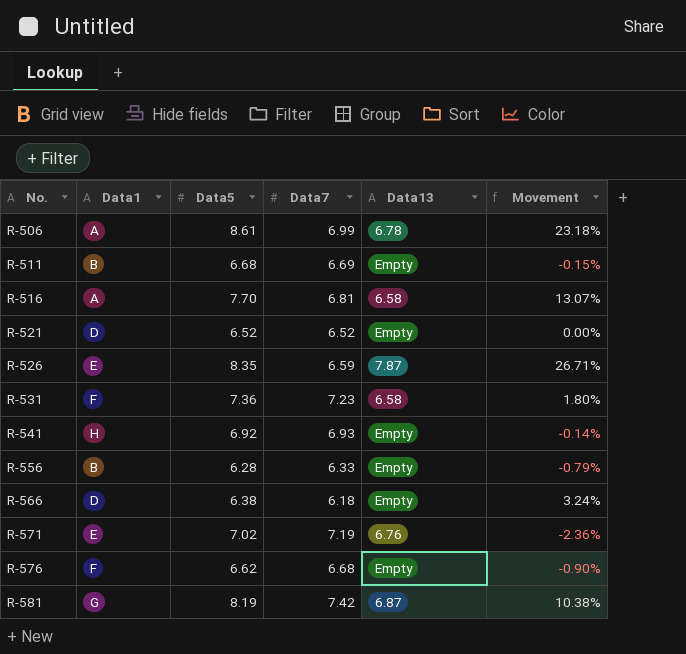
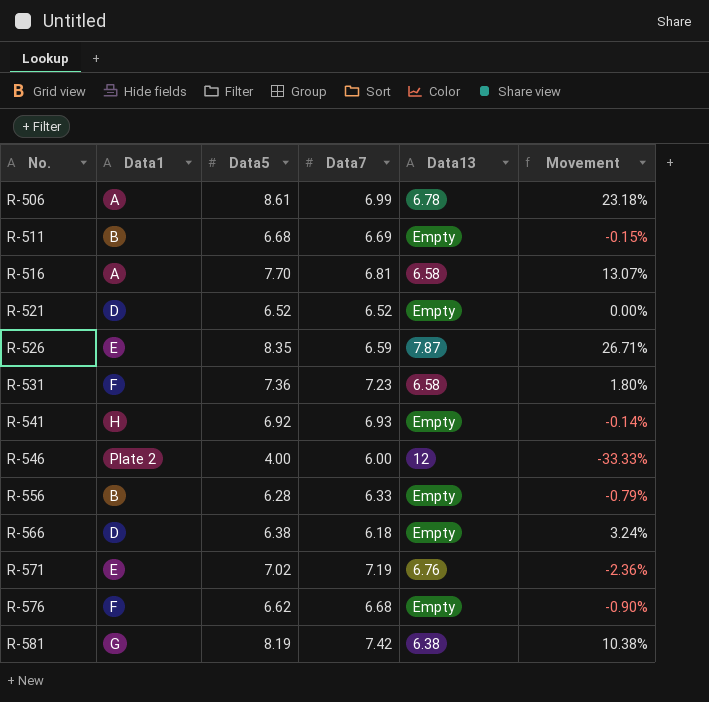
row R-546: none -> Plate 2 | 4.00 | 6.00 | 12 | -33.33%
R-581 | Data13: 6.87 -> 6.38

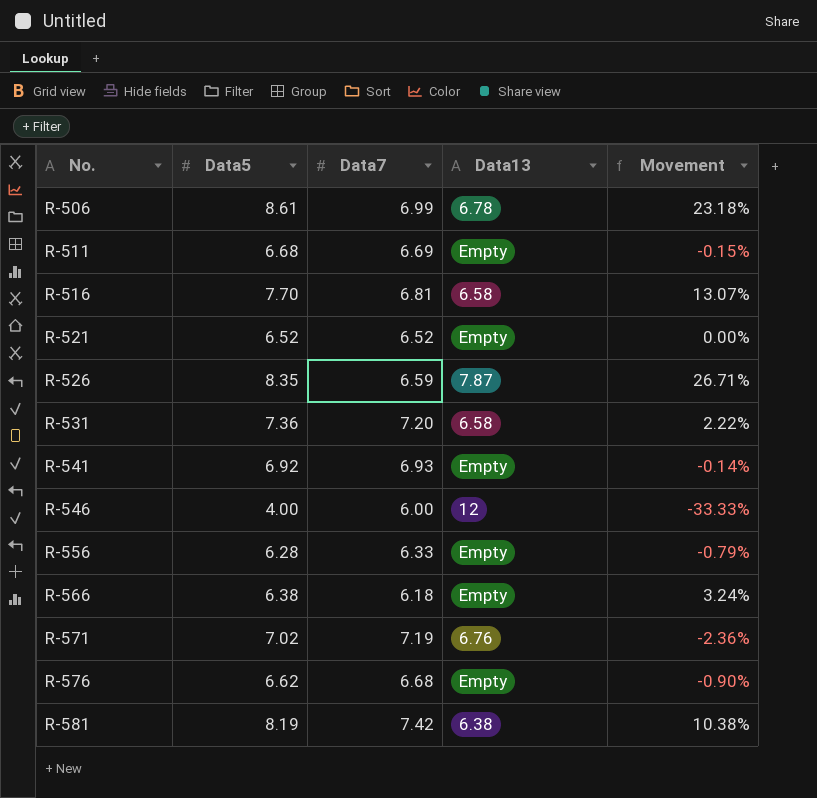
column Data1 | position: 2 -> none
R-531 | Data7: 7.23 -> 7.20
R-531 | Movement: 1.80% -> 2.22%

